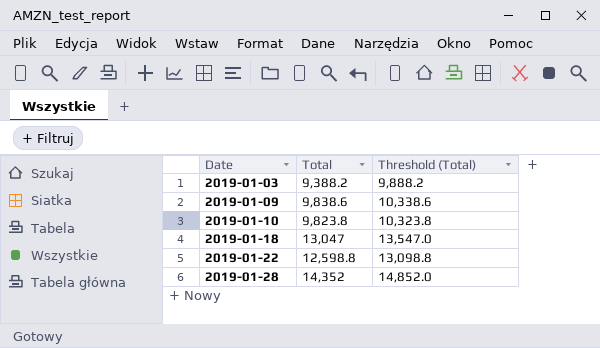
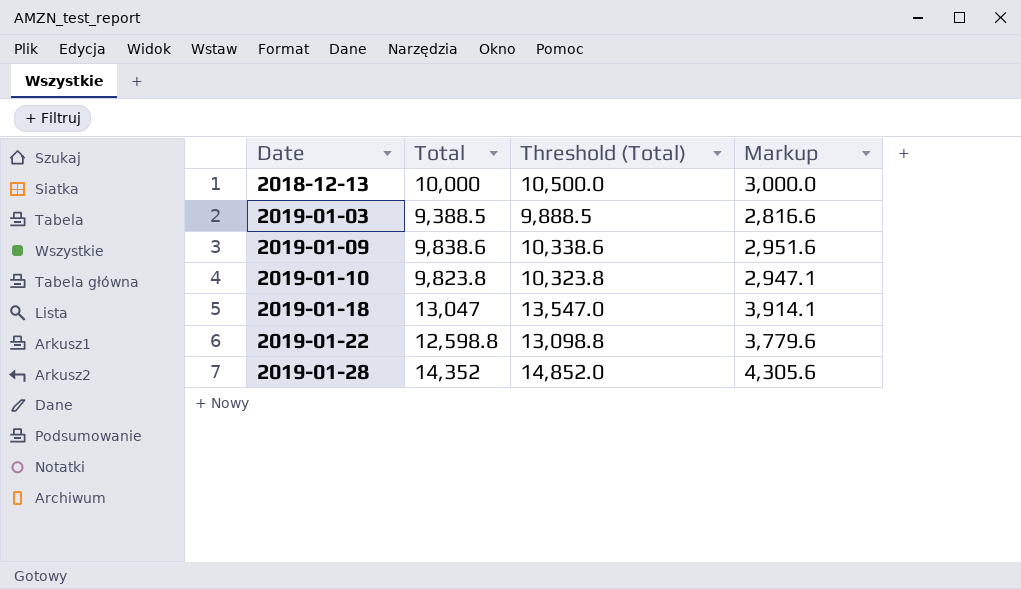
column Markup | formula: none -> [Total] * 0.3
row 2018-12-13: none -> 10,000 | 10,500.0 | 3,000.0
2019-01-03 | Total: 9,388.2 -> 9,388.5
2019-01-03 | Threshold (Total): 9,888.2 -> 9,888.5

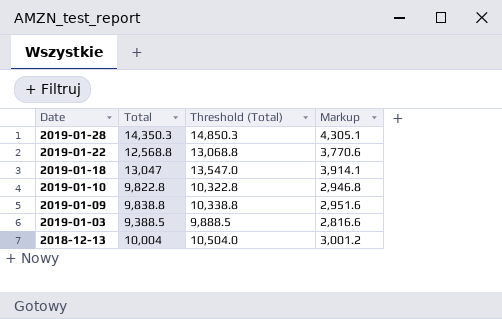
row order: Date ascending -> Date descending
2019-01-28 | Total: 14,352 -> 14,350.3
2019-01-28 | Threshold (Total): 14,852.0 -> 14,850.3
2019-01-28 | Markup: 4,305.6 -> 4,305.1
2019-01-22 | Total: 12,598.8 -> 12,568.8
2019-01-22 | Threshold (Total): 13,098.8 -> 13,068.8
2019-01-22 | Markup: 3,779.6 -> 3,770.6
2019-01-10 | Total: 9,823.8 -> 9,822.8
2019-01-10 | Threshold (Total): 10,323.8 -> 10,322.8
2019-01-10 | Markup: 2,947.1 -> 2,946.8
2019-01-09 | Total: 9,838.6 -> 9,838.8
2019-01-09 | Threshold (Total): 10,338.6 -> 10,338.8
2018-12-13 | Total: 10,000 -> 10,004
2018-12-13 | Threshold (Total): 10,500.0 -> 10,504.0
2018-12-13 | Markup: 3,000.0 -> 3,001.2

